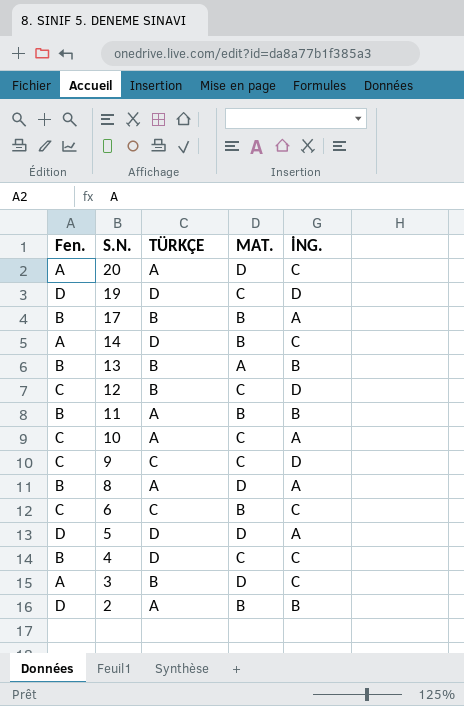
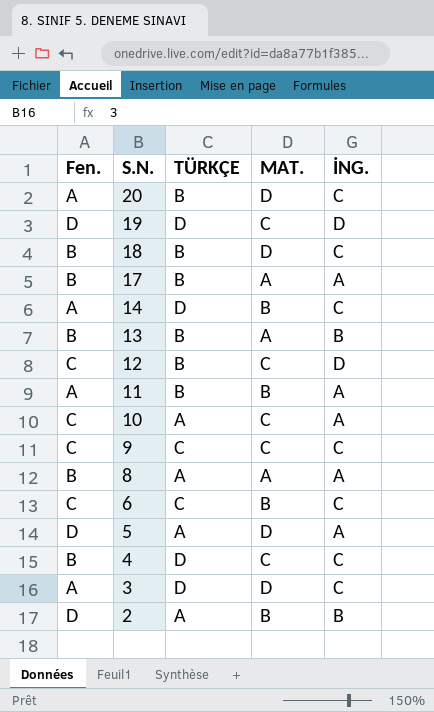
20 | TÜRKÇE: A -> B
row 18: none -> B | B | D | C
17 | MAT.: B -> A
11 | Fen.: B -> A
11 | TÜRKÇE: A -> B
11 | İNG.: B -> A
9 | İNG.: D -> C
8 | MAT.: D -> A
5 | TÜRKÇE: D -> A
3 | TÜRKÇE: B -> D

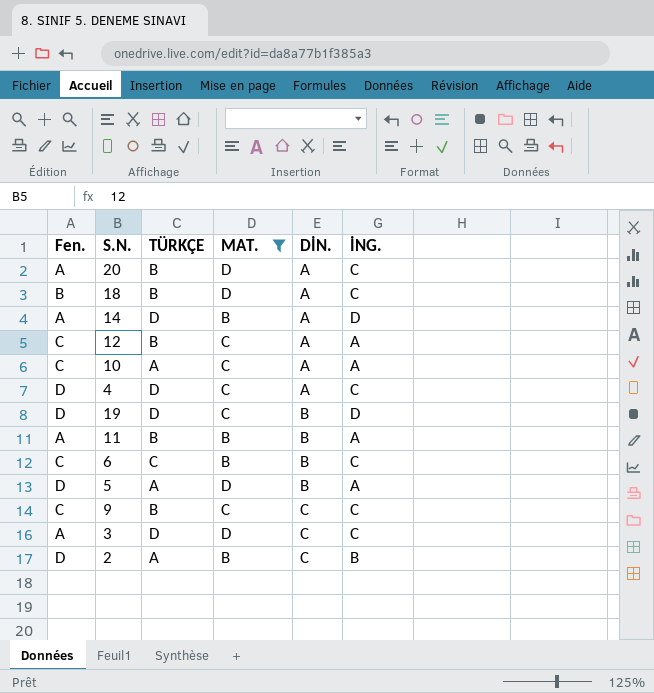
filter: none -> MAT. != A
row order: S.N. descending -> DİN. ascending
column DİN. | position: none -> 5
14 | İNG.: C -> D
12 | İNG.: D -> A
4 | Fen.: B -> D
9 | TÜRKÇE: C -> B

